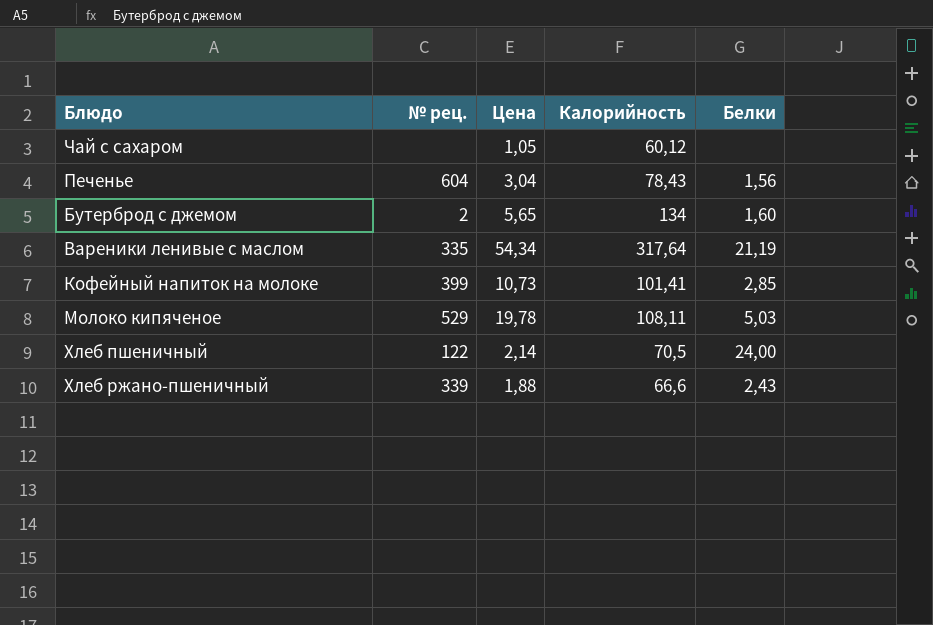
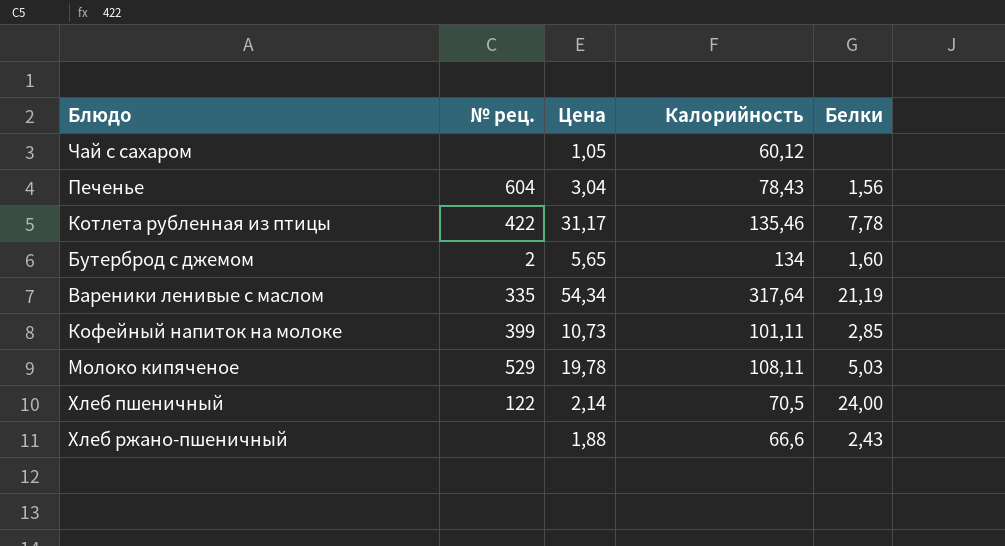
row Котлета рубленная из птицы: none -> 422 | 31,17 | 135,46 | 7,78
Кофейный напиток на молоке | Калорийность: 101,41 -> 101,11
Хлеб ржано-пшеничный | № рец.: 339 -> none

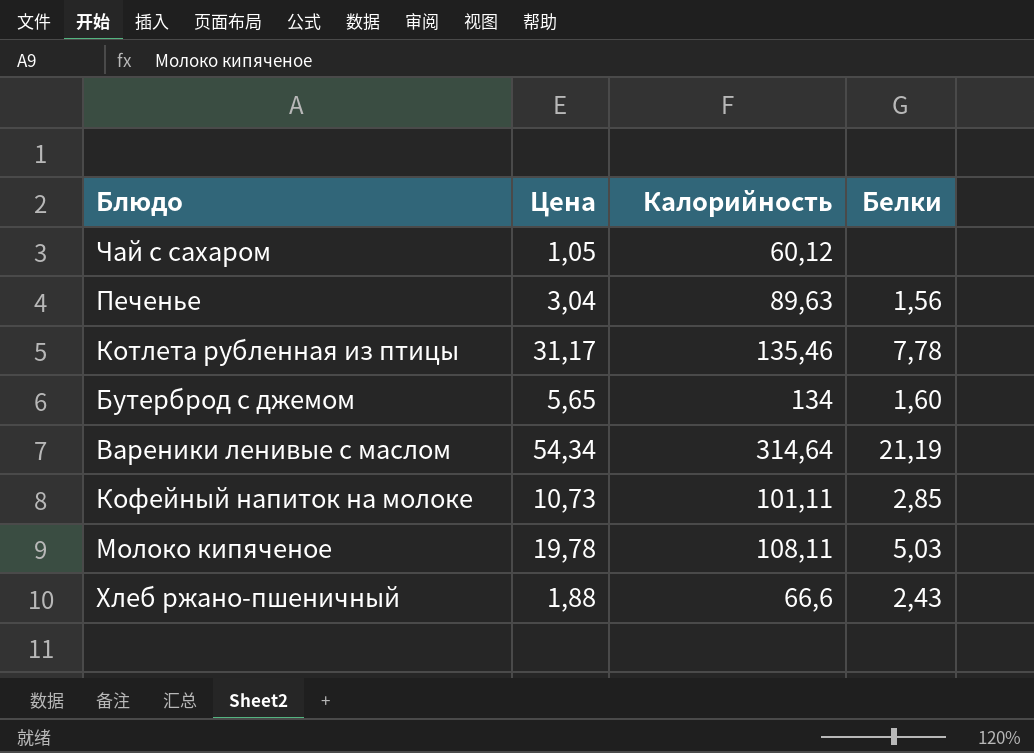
column № рец. | position: 2 -> none
row Хлеб пшеничный: 122 | 2,14 | 70,5 | 24,00 -> none
Печенье | Калорийность: 78,43 -> 89,63
Вареники ленивые с маслом | Калорийность: 317,64 -> 314,64

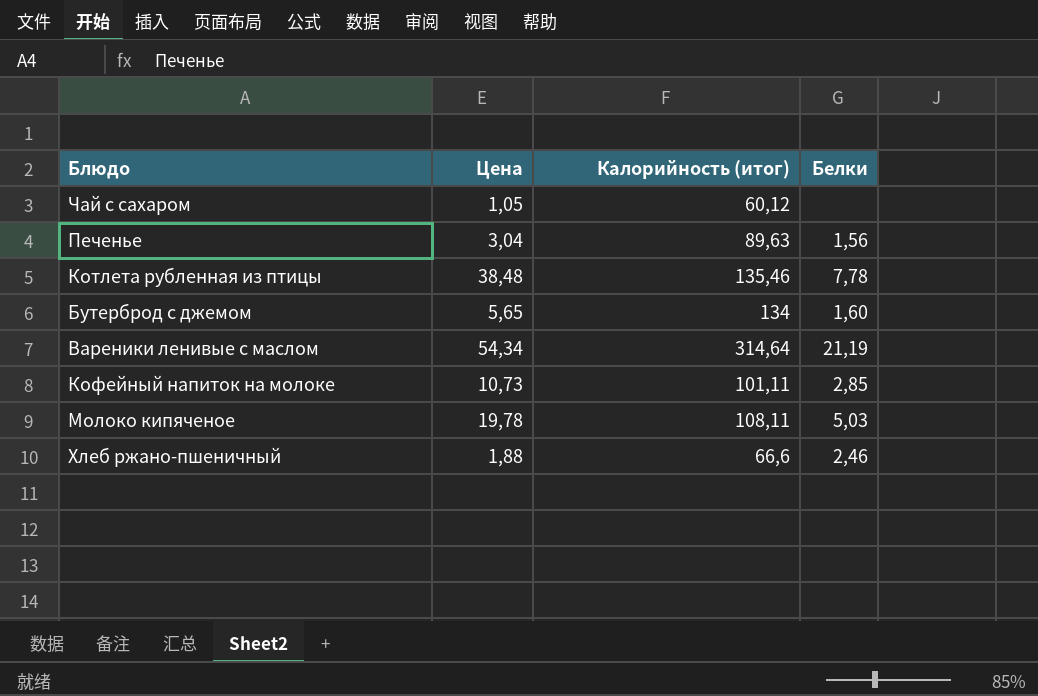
column name: Калорийность -> Калорийность (итог)
Котлета рубленная из птицы | Цена: 31,17 -> 38,48
Хлеб ржано-пшеничный | Белки: 2,43 -> 2,46

